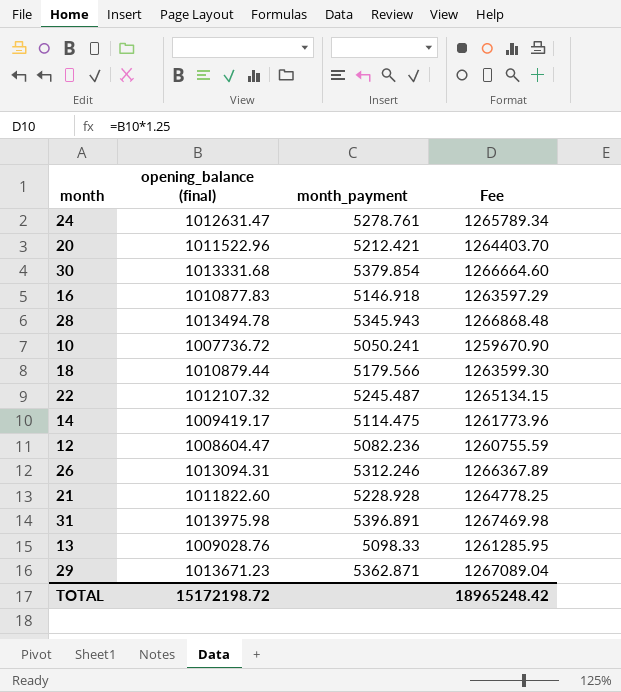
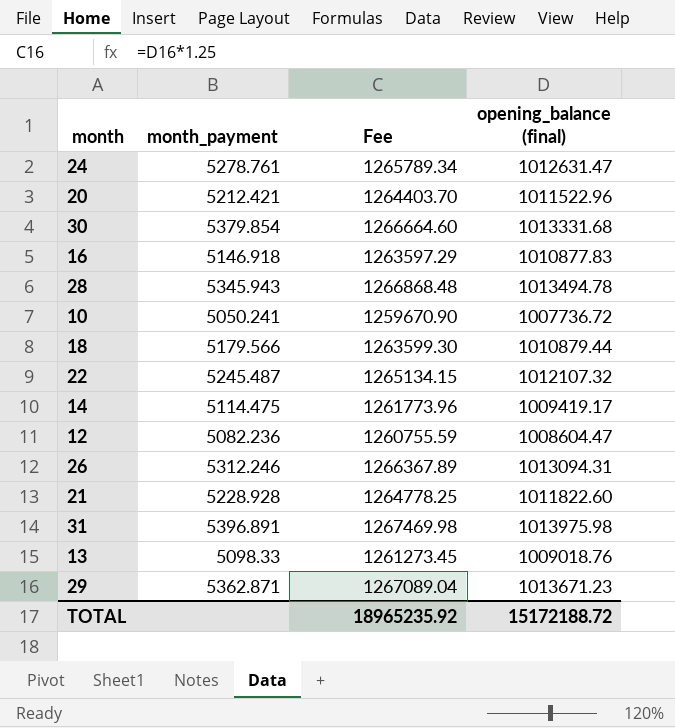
column opening_balance (final) | position: 2 -> 4
13 | Fee: 1261285.95 -> 1261273.45
13 | opening_balance (final): 1009028.76 -> 1009018.76
TOTAL | Fee: 18965248.42 -> 18965235.92
TOTAL | opening_balance (final): 15172198.72 -> 15172188.72

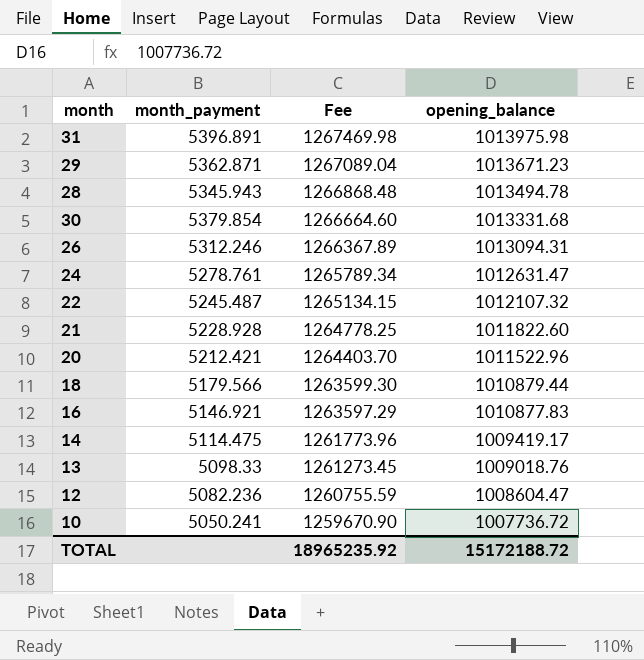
row order: none -> Fee descending
column name: opening_balance (final) -> opening_balance
16 | month_payment: 5146.918 -> 5146.921

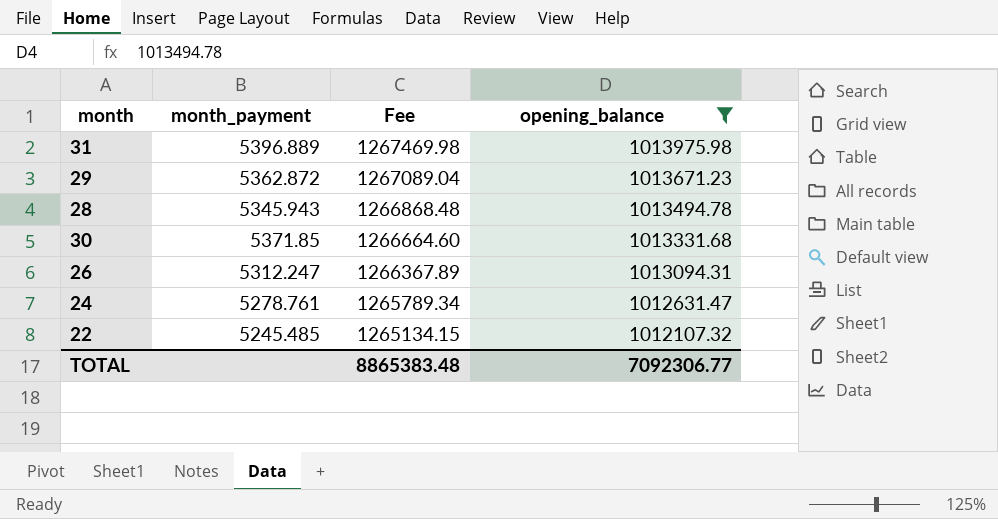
filter: none -> opening_balance >= 1012107.32
31 | month_payment: 5396.891 -> 5396.889
29 | month_payment: 5362.871 -> 5362.872
30 | month_payment: 5379.854 -> 5371.85
26 | month_payment: 5312.246 -> 5312.247
22 | month_payment: 5245.487 -> 5245.485
TOTAL | Fee: 18965235.92 -> 8865383.48
TOTAL | opening_balance: 15172188.72 -> 7092306.77

